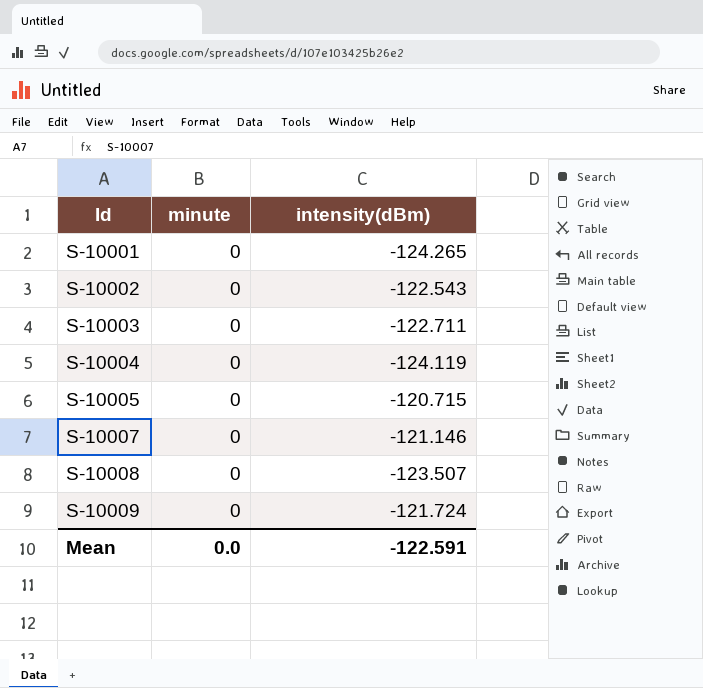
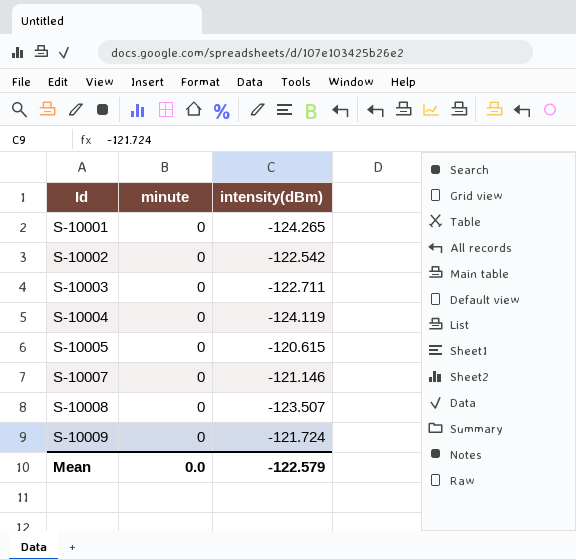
S-10002 | intensity(dBm): -122.543 -> -122.542
S-10005 | intensity(dBm): -120.715 -> -120.615
Mean | intensity(dBm): -122.591 -> -122.579

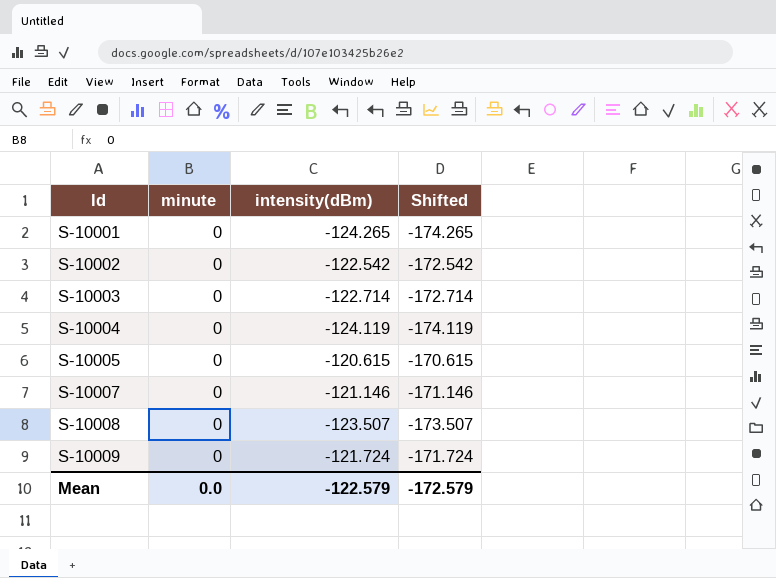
column Shifted | formula: none -> [intensity(dBm)] - 50
S-10003 | intensity(dBm): -122.711 -> -122.714

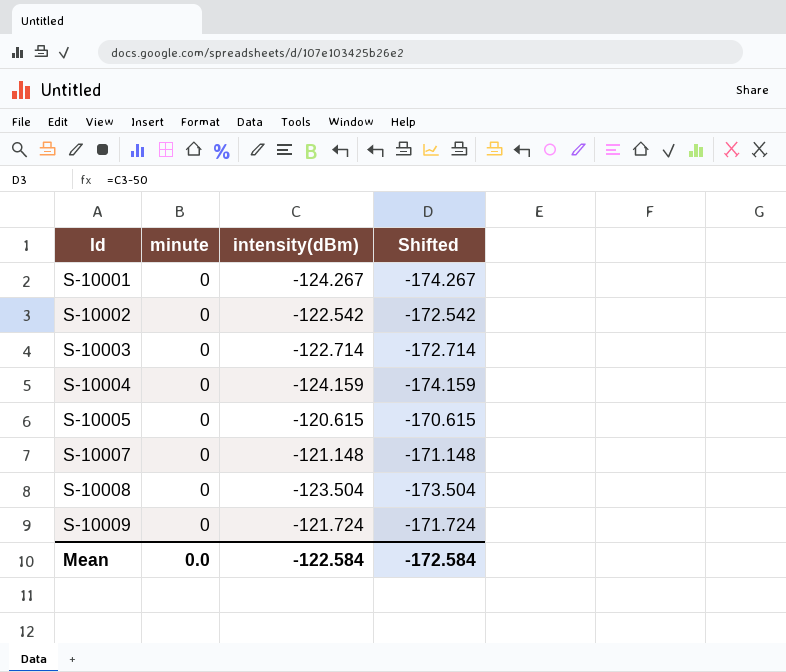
S-10001 | intensity(dBm): -124.265 -> -124.267
S-10001 | Shifted: -174.265 -> -174.267
S-10004 | intensity(dBm): -124.119 -> -124.159
S-10004 | Shifted: -174.119 -> -174.159
S-10007 | intensity(dBm): -121.146 -> -121.148
S-10007 | Shifted: -171.146 -> -171.148
S-10008 | intensity(dBm): -123.507 -> -123.504
S-10008 | Shifted: -173.507 -> -173.504
Mean | intensity(dBm): -122.579 -> -122.584
Mean | Shifted: -172.579 -> -172.584

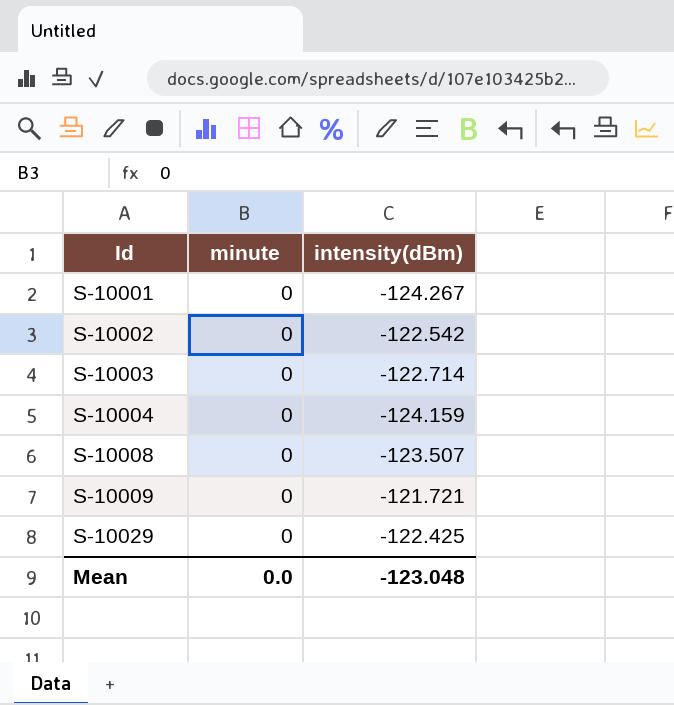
column Shifted | formula: [intensity(dBm)] - 50 -> none
row S-10005: 0 | -120.615 | -170.615 -> none
row S-10007: 0 | -121.148 | -171.148 -> none
S-10008 | intensity(dBm): -123.504 -> -123.507
S-10009 | intensity(dBm): -121.724 -> -121.721
row S-10029: none -> 0 | -122.425
Mean | intensity(dBm): -122.584 -> -123.048

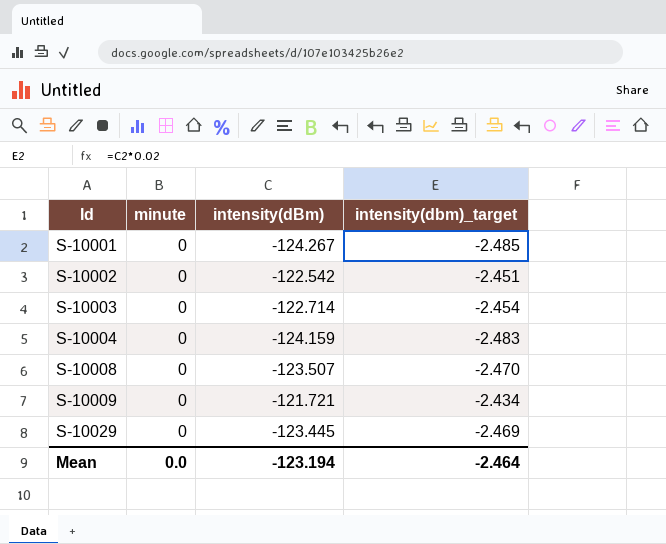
column intensity(dbm)_target | formula: none -> [intensity(dBm)] * 0.02
S-10029 | intensity(dBm): -122.425 -> -123.445
Mean | intensity(dBm): -123.048 -> -123.194

